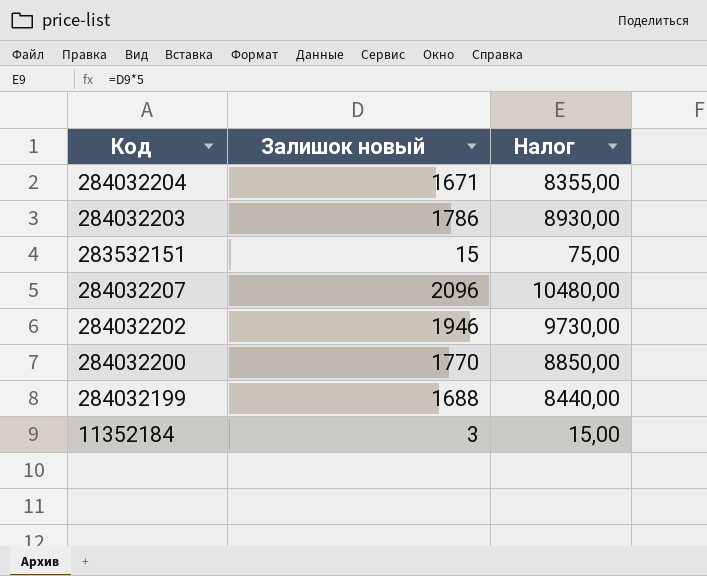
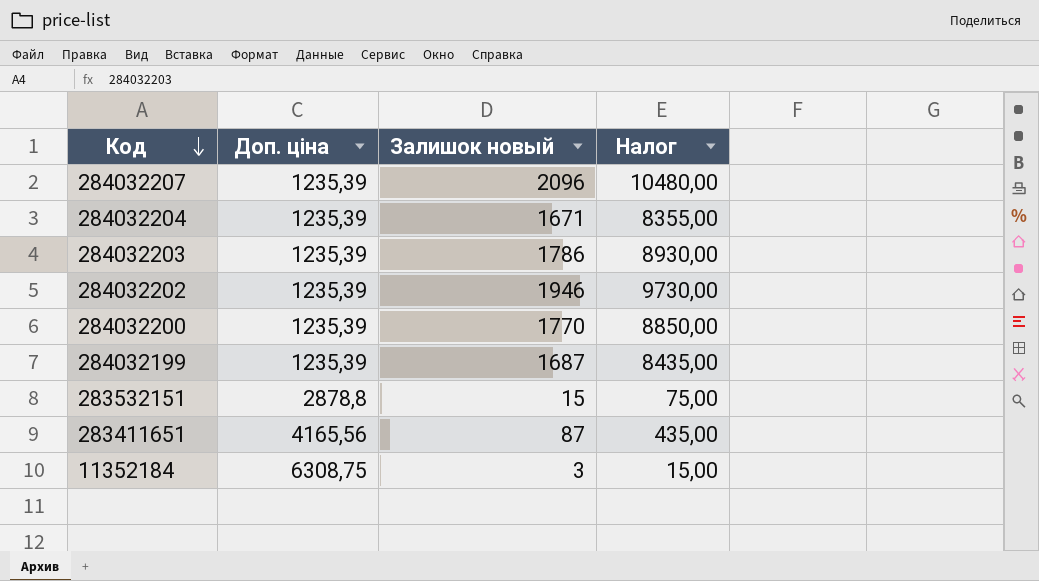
row order: none -> Код descending
column Доп. ціна | position: none -> 2
284032199 | Залишок новый: 1688 -> 1687
284032199 | Налог: 8440,00 -> 8435,00
row 283411651: none -> 4165,56 | 87 | 435,00

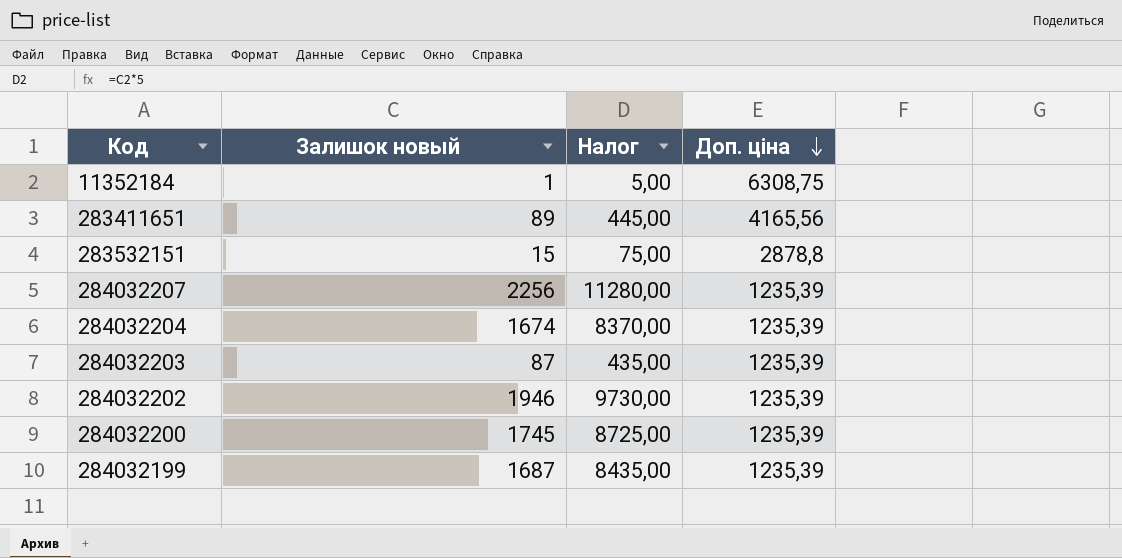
row order: Код descending -> Доп. ціна descending
column Доп. ціна | position: 2 -> 4
11352184 | Залишок новый: 3 -> 1
11352184 | Налог: 15,00 -> 5,00
283411651 | Залишок новый: 87 -> 89
283411651 | Налог: 435,00 -> 445,00
284032207 | Залишок новый: 2096 -> 2256
284032207 | Налог: 10480,00 -> 11280,00
284032204 | Залишок новый: 1671 -> 1674
284032204 | Налог: 8355,00 -> 8370,00
284032203 | Залишок новый: 1786 -> 87
284032203 | Налог: 8930,00 -> 435,00
284032200 | Залишок новый: 1770 -> 1745
284032200 | Налог: 8850,00 -> 8725,00

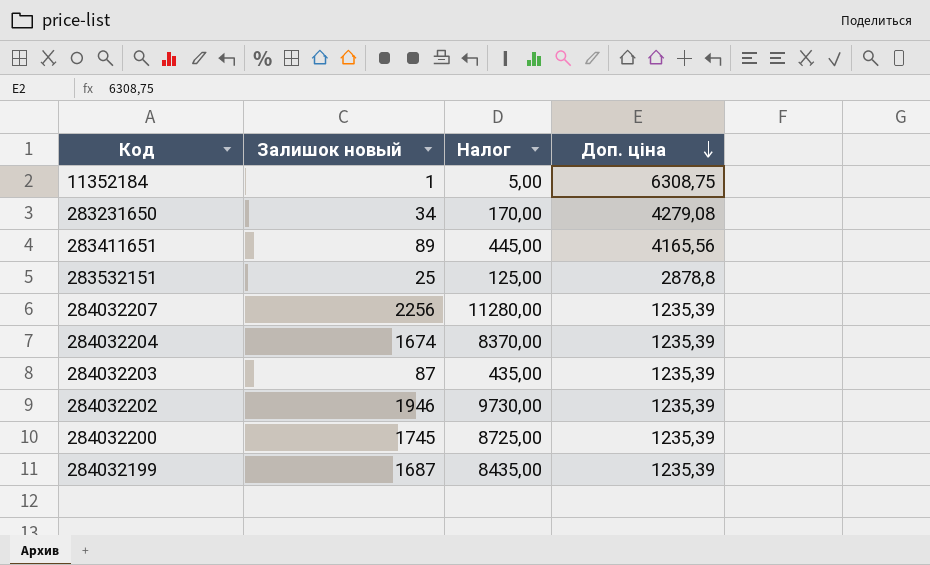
row 283231650: none -> 34 | 170,00 | 4279,08
283532151 | Залишок новый: 15 -> 25
283532151 | Налог: 75,00 -> 125,00

